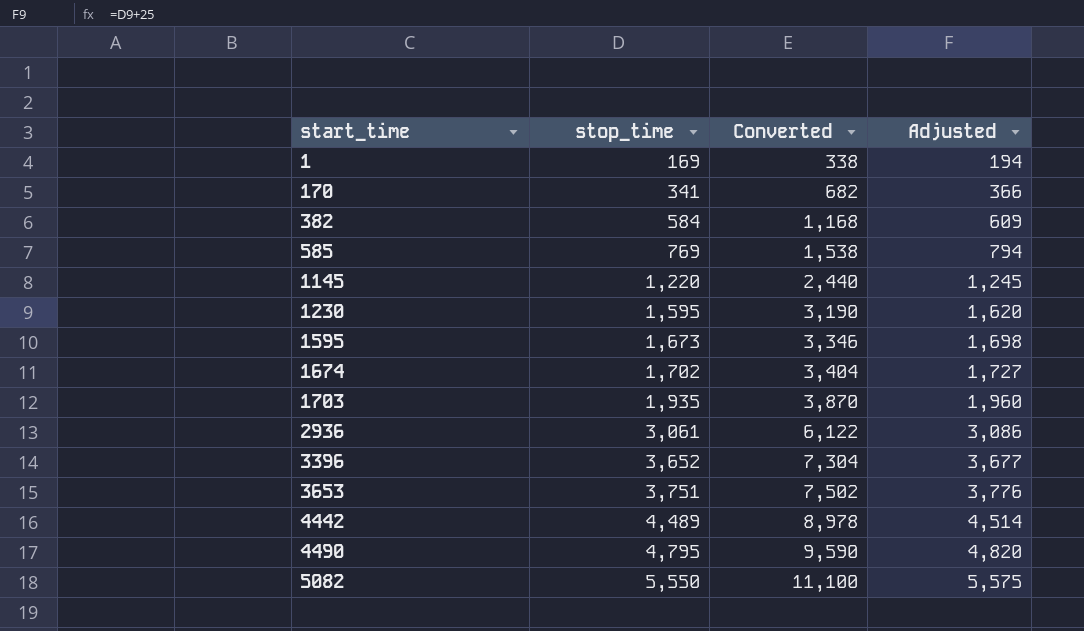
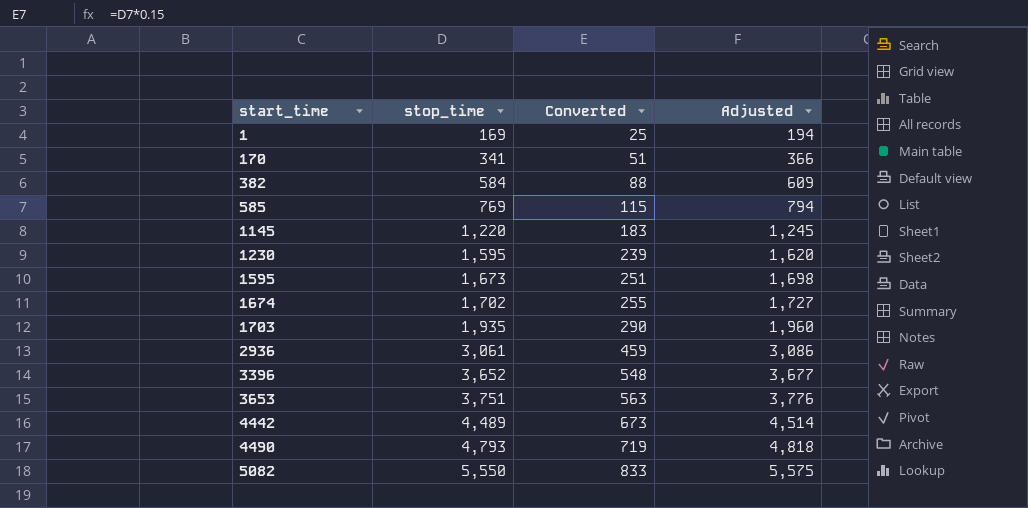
column Converted | formula: [stop_time] * 2 -> [stop_time] * 0.15
4490 | stop_time: 4,795 -> 4,793
4490 | Adjusted: 4,820 -> 4,818

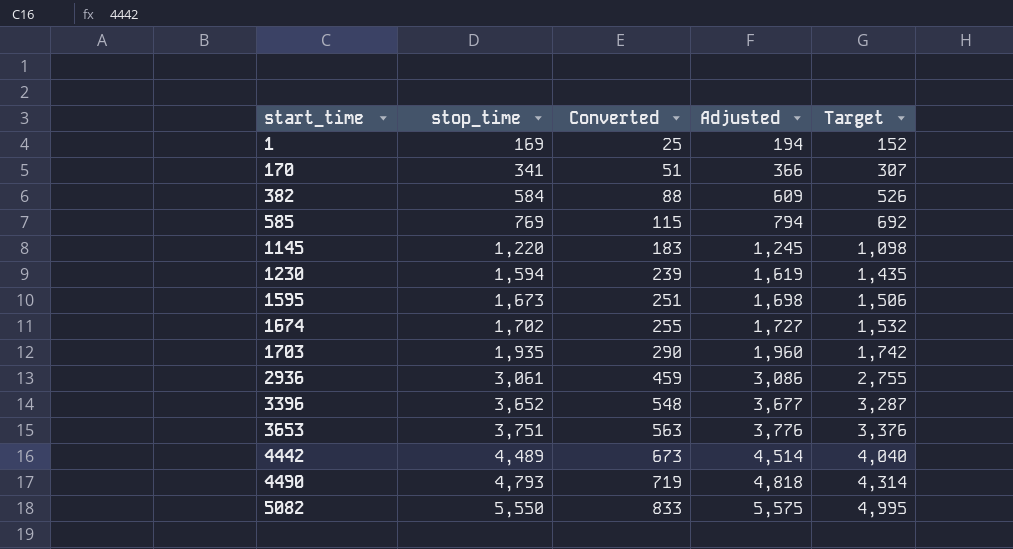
column Target | formula: none -> [stop_time] * 0.9
1230 | stop_time: 1,595 -> 1,594
1230 | Adjusted: 1,620 -> 1,619

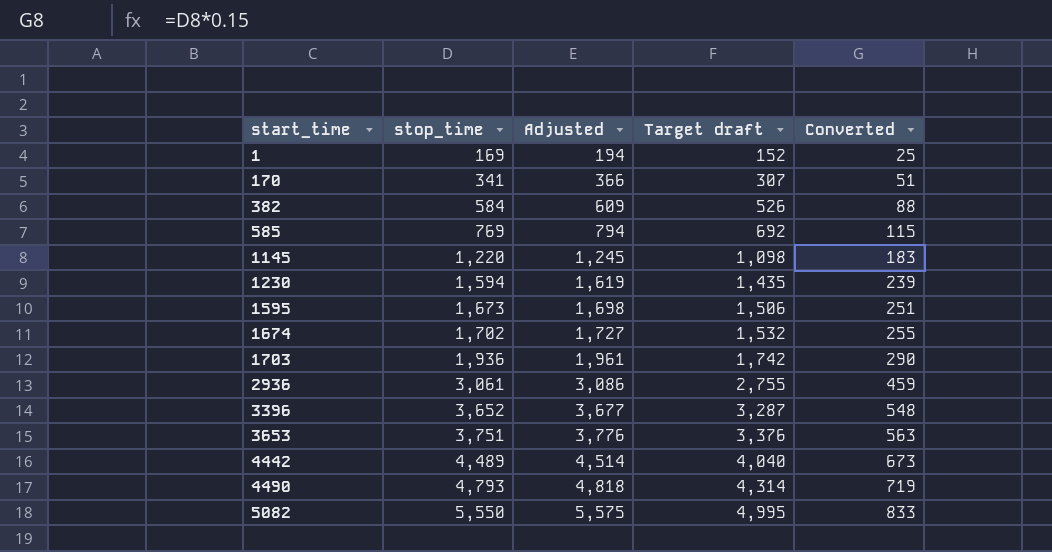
column name: Target -> Target draft
column Converted | position: 3 -> 5
1703 | stop_time: 1,935 -> 1,936
1703 | Adjusted: 1,960 -> 1,961

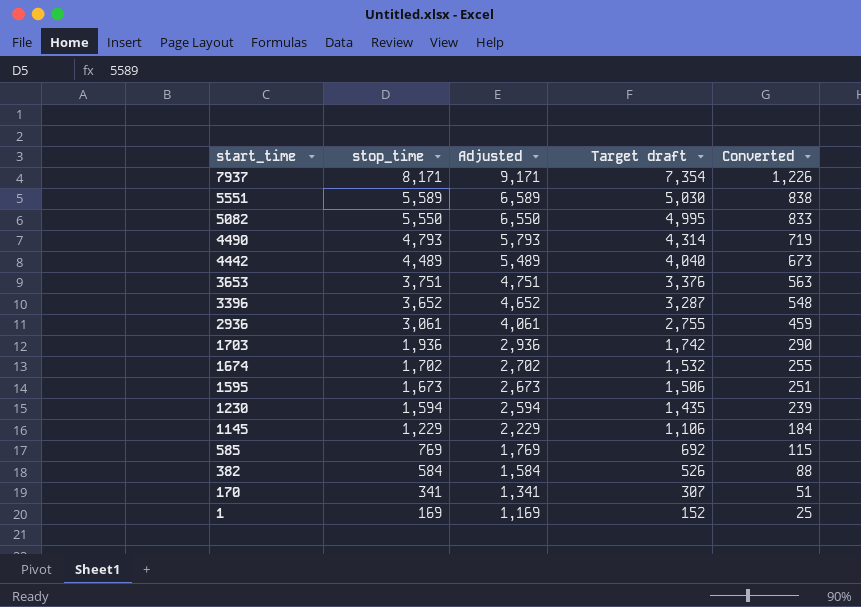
row order: start_time ascending -> start_time descending
column Adjusted | formula: [stop_time] + 25 -> [stop_time] + 1000
row 7937: none -> 8,171 | 9,171 | 7,354 | 1,226
row 5551: none -> 5,589 | 6,589 | 5,030 | 838
1145 | stop_time: 1,220 -> 1,229
1145 | Target draft: 1,098 -> 1,106
1145 | Converted: 183 -> 184

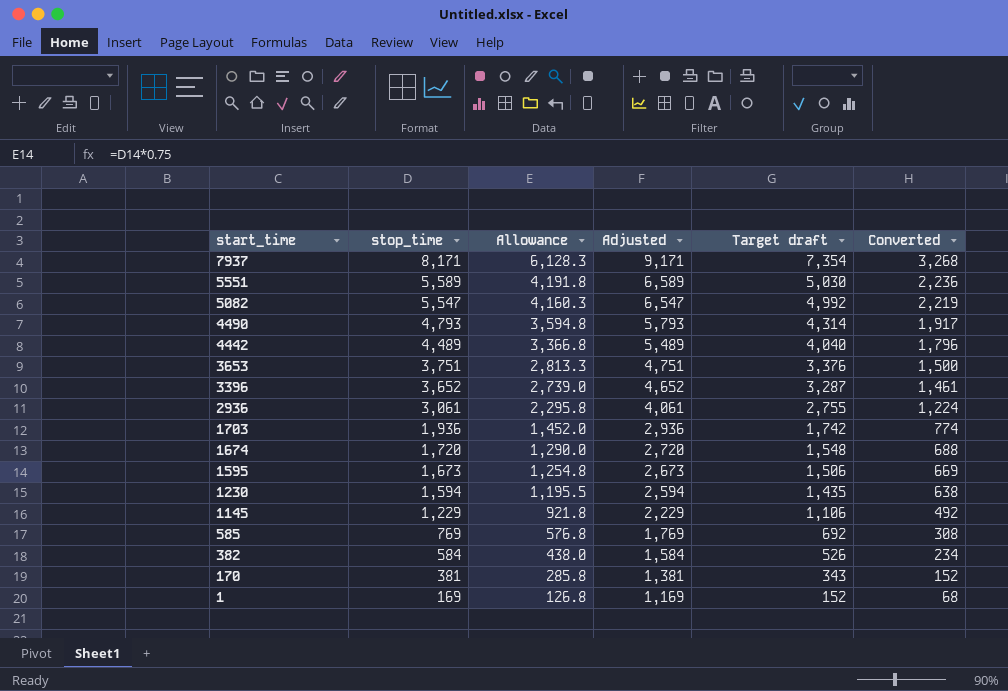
column Allowance | formula: none -> [stop_time] * 0.75
column Converted | formula: [stop_time] * 0.15 -> [stop_time] * 0.4
5082 | stop_time: 5,550 -> 5,547
5082 | Adjusted: 6,550 -> 6,547
5082 | Target draft: 4,995 -> 4,992
1674 | stop_time: 1,702 -> 1,720
1674 | Adjusted: 2,702 -> 2,720
1674 | Target draft: 1,532 -> 1,548
170 | stop_time: 341 -> 381
170 | Adjusted: 1,341 -> 1,381
170 | Target draft: 307 -> 343

